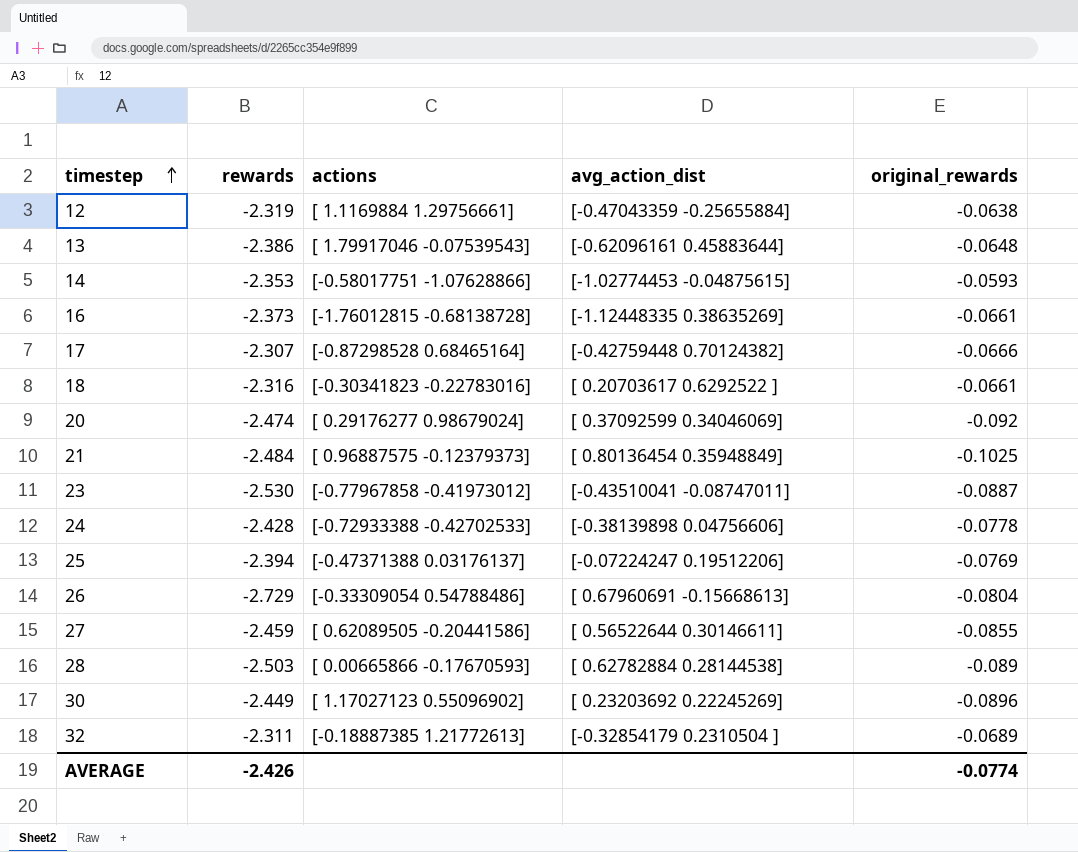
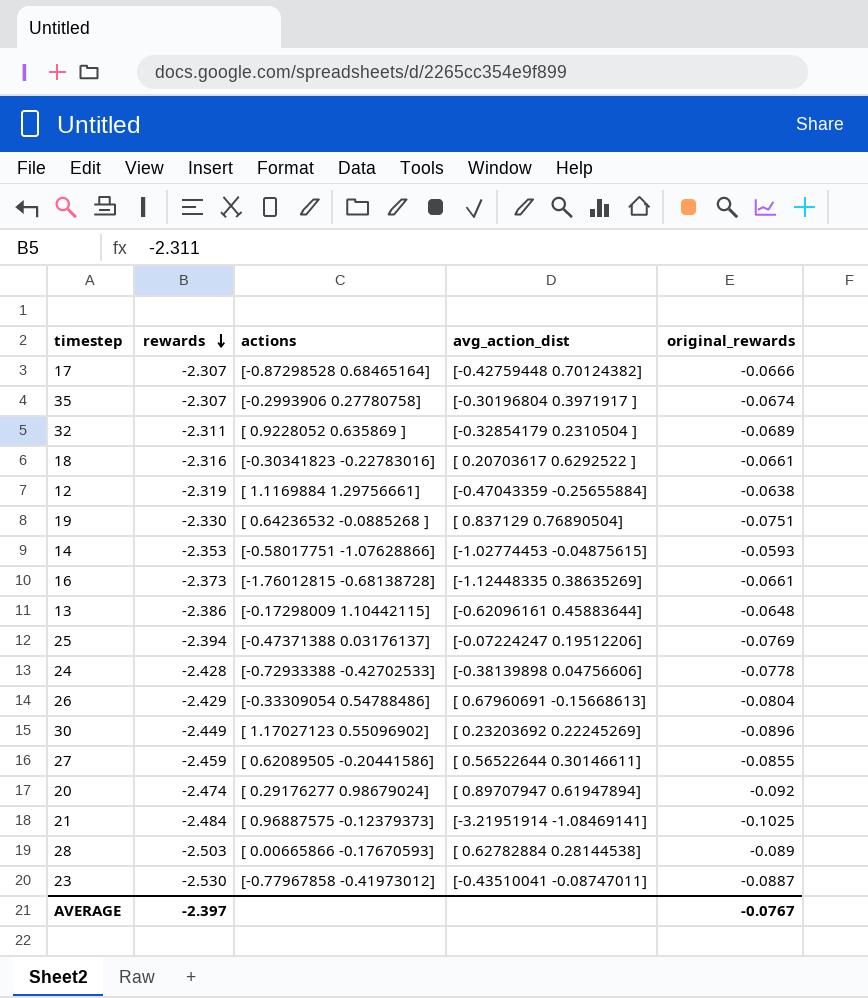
row order: timestep ascending -> rewards descending
row 35: none -> -2.307 | [-0.2993906 0.27780758] | [-0.30196804 0.3971917 ] | -0.0674
32 | actions: [-0.18887385 1.21772613] -> [ 0.9228052 0.635869 ]
row 19: none -> -2.330 | [ 0.64236532 -0.0885268 ] | [ 0.837129 0.76890504] | -0.0751
13 | actions: [ 1.79917046 -0.07539543] -> [-0.17298009 1.10442115]
26 | rewards: -2.729 -> -2.429
20 | avg_action_dist: [ 0.37092599 0.34046069] -> [ 0.89707947 0.61947894]
21 | avg_action_dist: [ 0.80136454 0.35948849] -> [-3.21951914 -1.08469141]
AVERAGE | rewards: -2.426 -> -2.397
AVERAGE | original_rewards: -0.0774 -> -0.0767

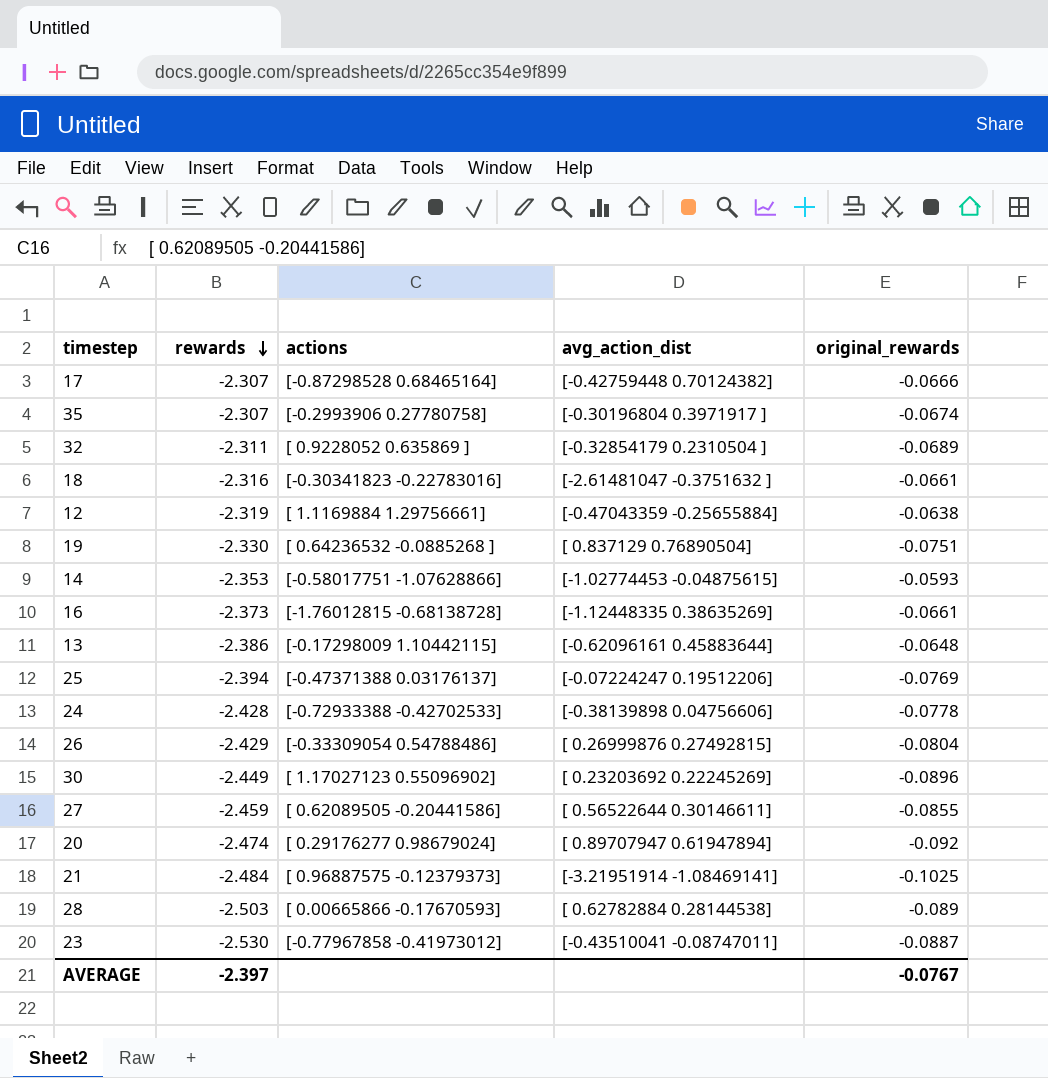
18 | avg_action_dist: [ 0.20703617 0.6292522 ] -> [-2.61481047 -0.3751632 ]
26 | avg_action_dist: [ 0.67960691 -0.15668613] -> [ 0.26999876 0.27492815]

